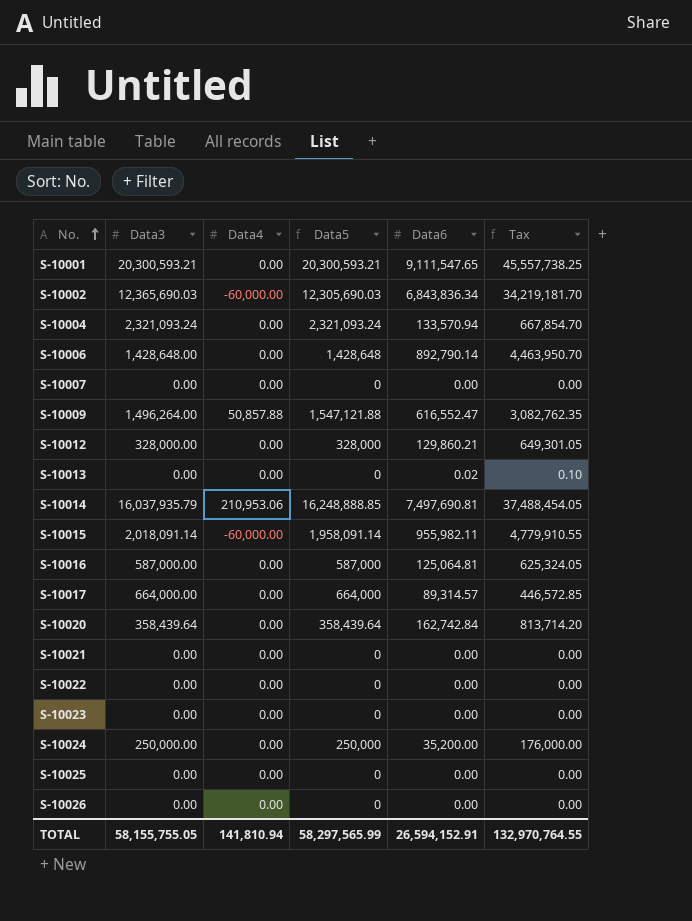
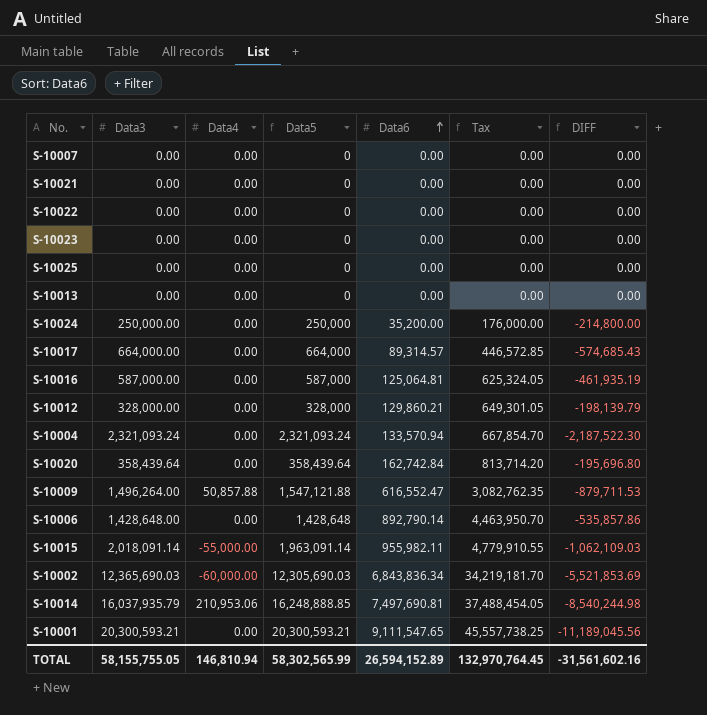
row order: No. ascending -> Data6 ascending
column DIFF | formula: none -> [Data6] - [Data3]
row S-10026: 0.00 | 0.00 | 0 | 0.00 | 0.00 -> none
S-10013 | Data6: 0.02 -> 0.00
S-10013 | Tax: 0.10 -> 0.00
S-10015 | Data4: -60,000.00 -> -55,000.00
S-10015 | Data5: 1,958,091.14 -> 1,963,091.14
TOTAL | Data4: 141,810.94 -> 146,810.94
TOTAL | Data5: 58,297,565.99 -> 58,302,565.99
TOTAL | Data6: 26,594,152.91 -> 26,594,152.89
TOTAL | Tax: 132,970,764.55 -> 132,970,764.45

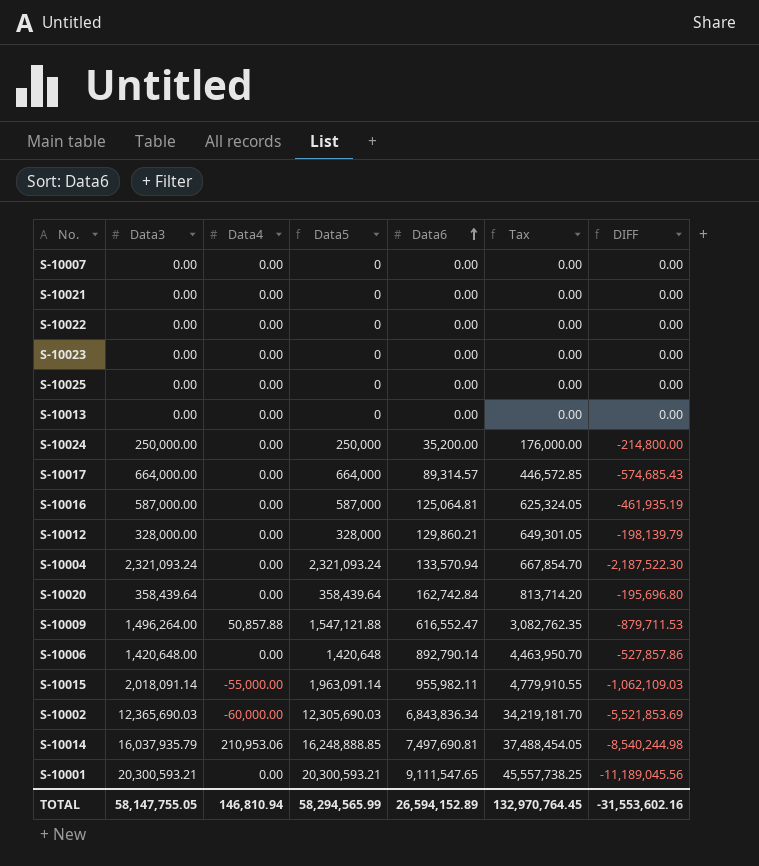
S-10006 | Data3: 1,428,648.00 -> 1,420,648.00
S-10006 | Data5: 1,428,648 -> 1,420,648
S-10006 | DIFF: -535,857.86 -> -527,857.86
TOTAL | Data3: 58,155,755.05 -> 58,147,755.05
TOTAL | Data5: 58,302,565.99 -> 58,294,565.99
TOTAL | DIFF: -31,561,602.16 -> -31,553,602.16

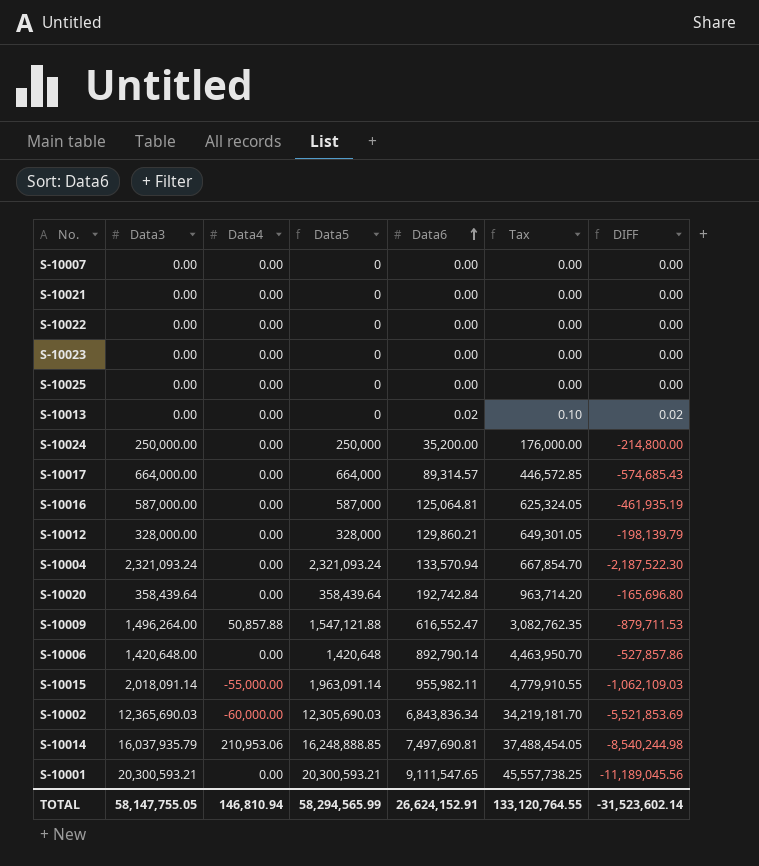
S-10013 | Data6: 0.00 -> 0.02
S-10013 | Tax: 0.00 -> 0.10
S-10013 | DIFF: 0.00 -> 0.02
S-10020 | Data6: 162,742.84 -> 192,742.84
S-10020 | Tax: 813,714.20 -> 963,714.20
S-10020 | DIFF: -195,696.80 -> -165,696.80
TOTAL | Data6: 26,594,152.89 -> 26,624,152.91
TOTAL | Tax: 132,970,764.45 -> 133,120,764.55
TOTAL | DIFF: -31,553,602.16 -> -31,523,602.14

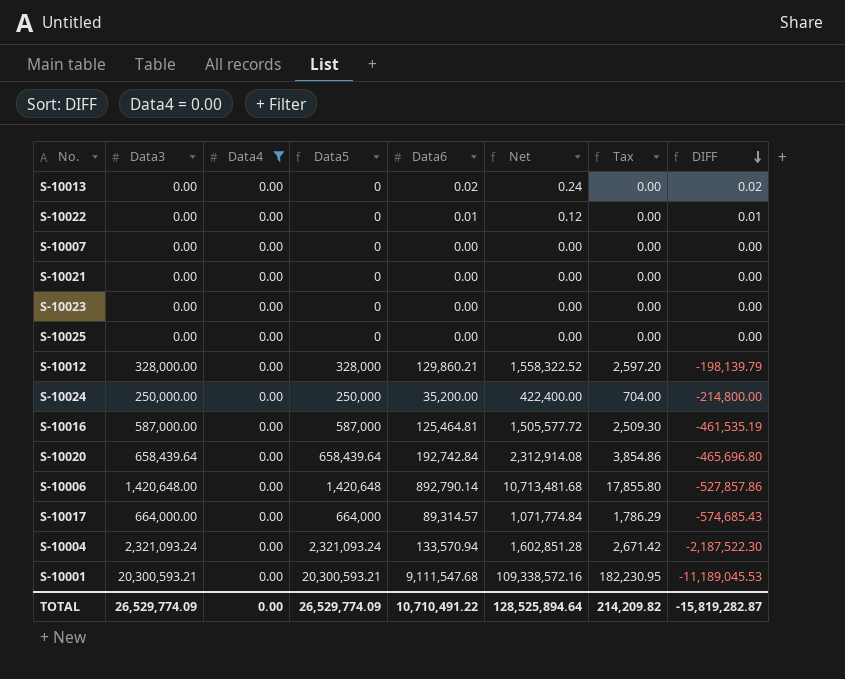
filter: none -> Data4 = 0.00
row order: Data6 ascending -> DIFF descending
column Net | formula: none -> [Data6] * 12
column Tax | formula: [Data6] * 5 -> [Data6] * 0.02
S-10022 | Data6: 0.00 -> 0.01
S-10022 | DIFF: 0.00 -> 0.01
S-10016 | Data6: 125,064.81 -> 125,464.81
S-10016 | DIFF: -461,935.19 -> -461,535.19
S-10020 | Data3: 358,439.64 -> 658,439.64
S-10020 | Data5: 358,439.64 -> 658,439.64
S-10020 | DIFF: -165,696.80 -> -465,696.80
S-10001 | Data6: 9,111,547.65 -> 9,111,547.68
S-10001 | DIFF: -11,189,045.56 -> -11,189,045.53
TOTAL | Data3: 58,147,755.05 -> 26,529,774.09
TOTAL | Data4: 146,810.94 -> 0.00
TOTAL | Data5: 58,294,565.99 -> 26,529,774.09
TOTAL | Data6: 26,624,152.91 -> 10,710,491.22
TOTAL | Tax: 133,120,764.55 -> 214,209.82
TOTAL | DIFF: -31,523,602.14 -> -15,819,282.87

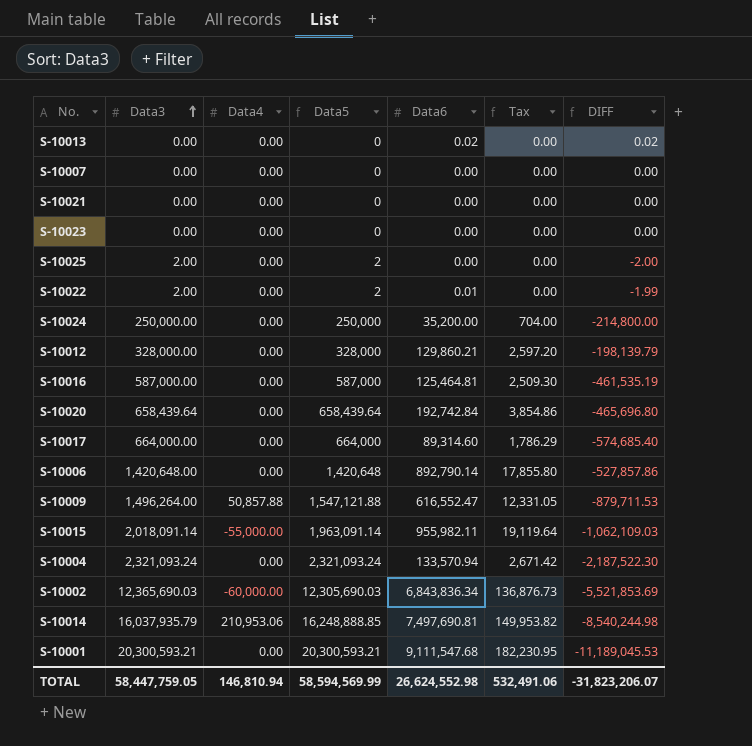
filter: Data4 = 0.00 -> none
row order: DIFF descending -> Data3 ascending
column Net | formula: [Data6] * 12 -> none
S-10025 | Data3: 0.00 -> 2.00
S-10025 | Data5: 0 -> 2
S-10025 | DIFF: 0.00 -> -2.00
S-10022 | Data3: 0.00 -> 2.00
S-10022 | Data5: 0 -> 2
S-10022 | DIFF: 0.01 -> -1.99
S-10017 | Data6: 89,314.57 -> 89,314.60
S-10017 | DIFF: -574,685.43 -> -574,685.40
TOTAL | Data3: 26,529,774.09 -> 58,447,759.05
TOTAL | Data4: 0.00 -> 146,810.94
TOTAL | Data5: 26,529,774.09 -> 58,594,569.99
TOTAL | Data6: 10,710,491.22 -> 26,624,552.98
TOTAL | Tax: 214,209.82 -> 532,491.06
TOTAL | DIFF: -15,819,282.87 -> -31,823,206.07

